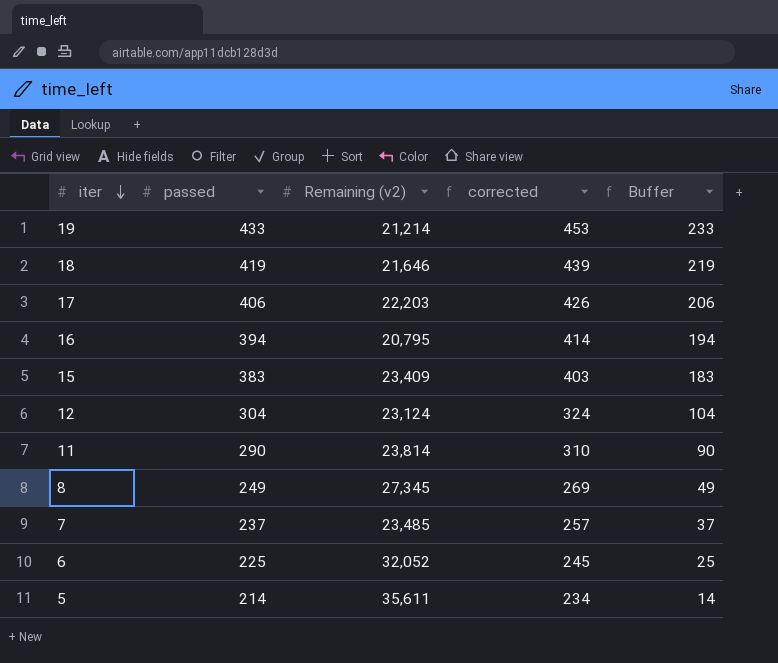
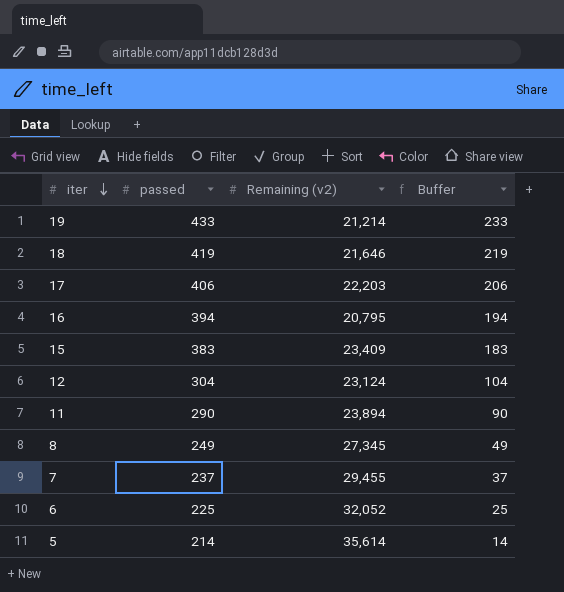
column corrected | formula: [passed] + 20 -> none
11 | Remaining (v2): 23,814 -> 23,894
7 | Remaining (v2): 23,485 -> 29,455
5 | Remaining (v2): 35,611 -> 35,614

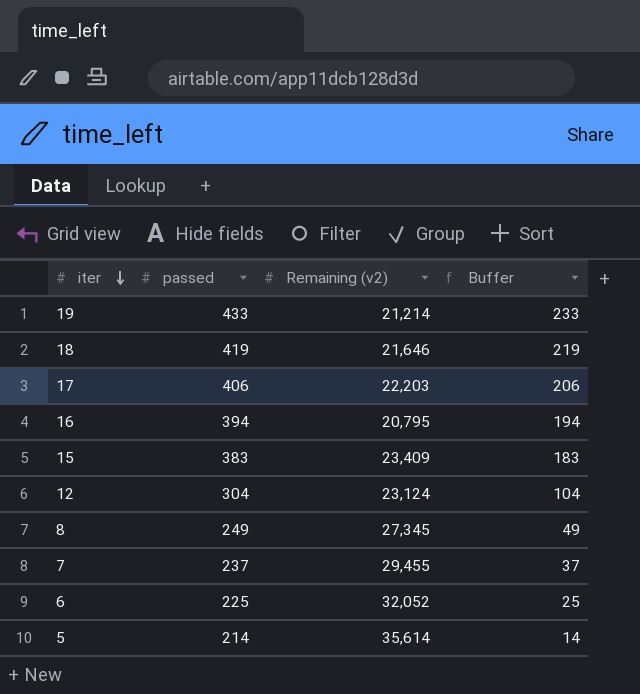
row 11: 290 | 23,894 | 90 -> none

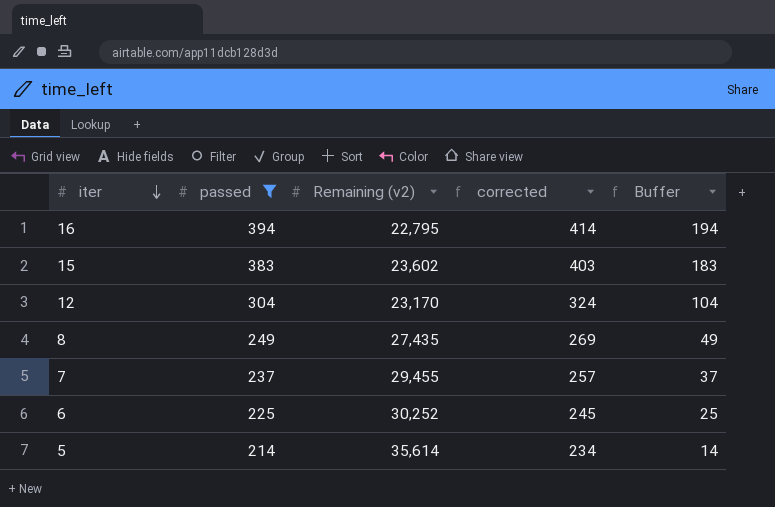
filter: none -> passed <= 394
column corrected | formula: none -> [passed] + 20
16 | Remaining (v2): 20,795 -> 22,795
15 | Remaining (v2): 23,409 -> 23,602
12 | Remaining (v2): 23,124 -> 23,170
8 | Remaining (v2): 27,345 -> 27,435
6 | Remaining (v2): 32,052 -> 30,252

